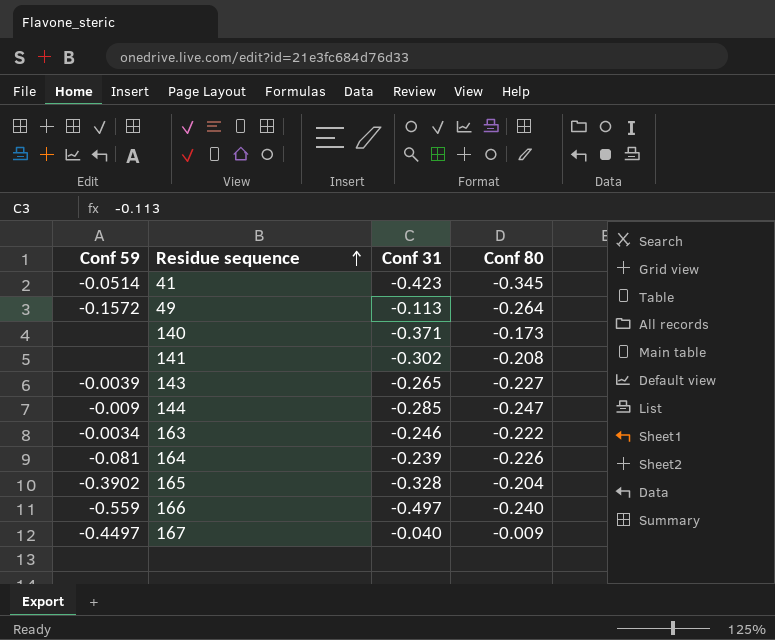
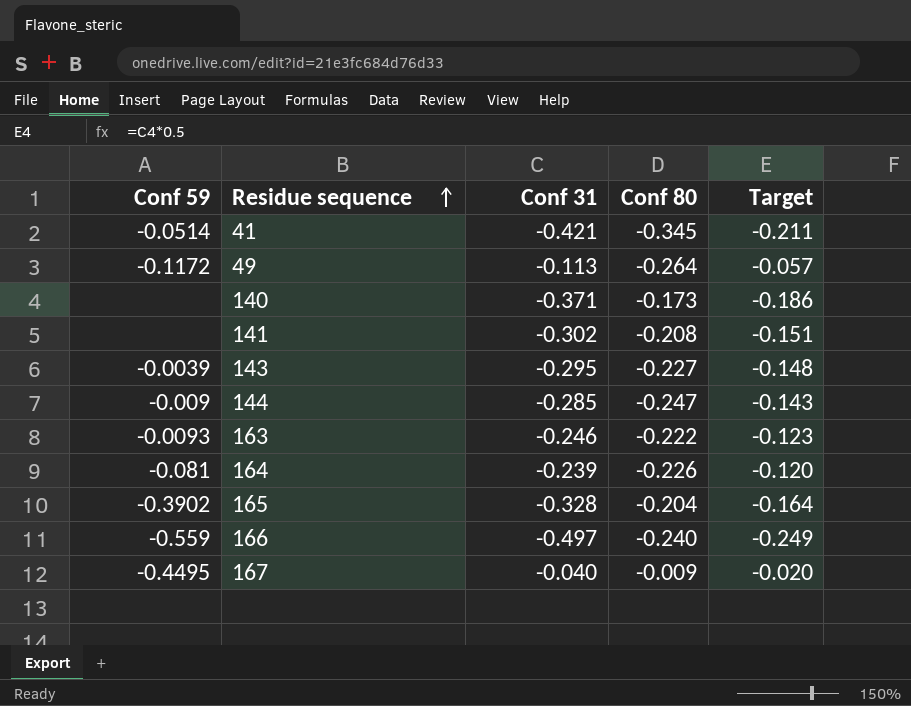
column Target | formula: none -> [Conf 31] * 0.5
41 | Conf 31: -0.423 -> -0.421
49 | Conf 59: -0.1572 -> -0.1172
143 | Conf 31: -0.265 -> -0.295
163 | Conf 59: -0.0034 -> -0.0093
167 | Conf 59: -0.4497 -> -0.4495

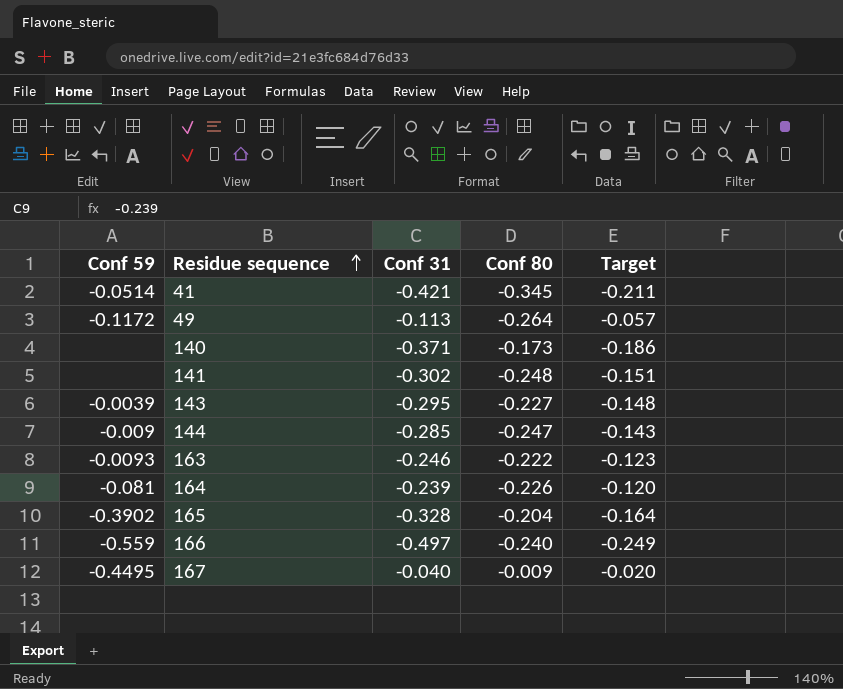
141 | Conf 80: -0.208 -> -0.248

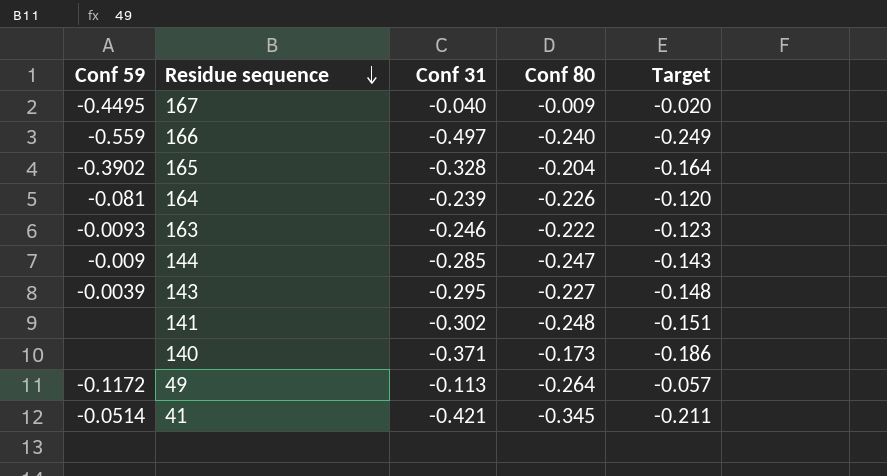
row order: Residue sequence ascending -> Residue sequence descending

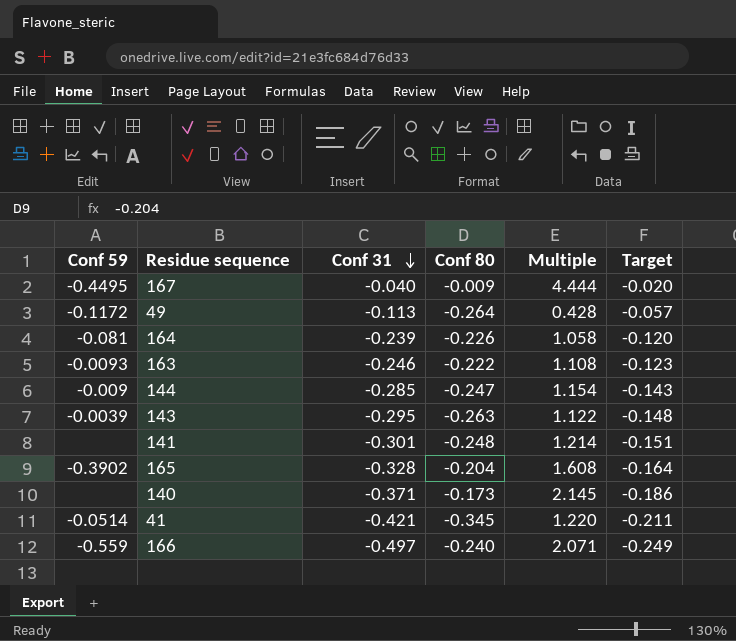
row order: Residue sequence descending -> Conf 31 descending
column Multiple | formula: none -> [Conf 31] / [Conf 80]
143 | Conf 80: -0.227 -> -0.263
141 | Conf 31: -0.302 -> -0.301

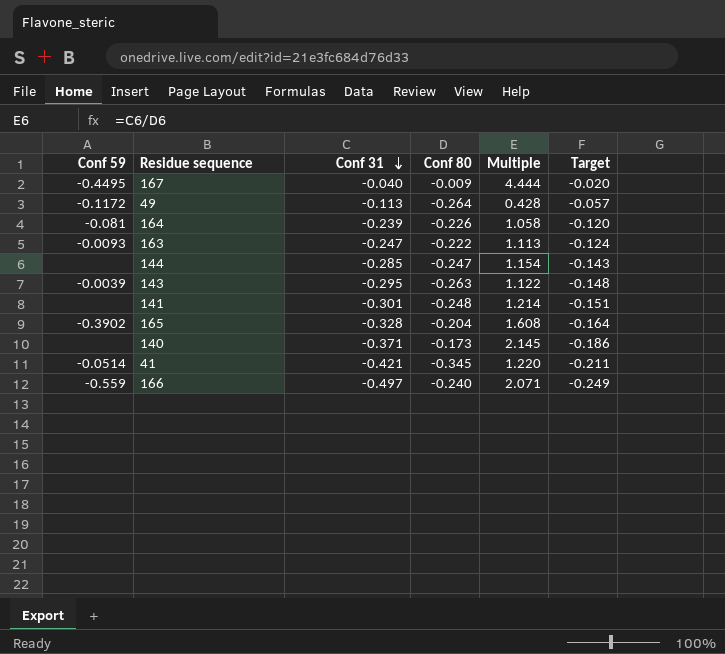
163 | Conf 31: -0.246 -> -0.247
163 | Multiple: 1.108 -> 1.113
163 | Target: -0.123 -> -0.124
144 | Conf 59: -0.009 -> none

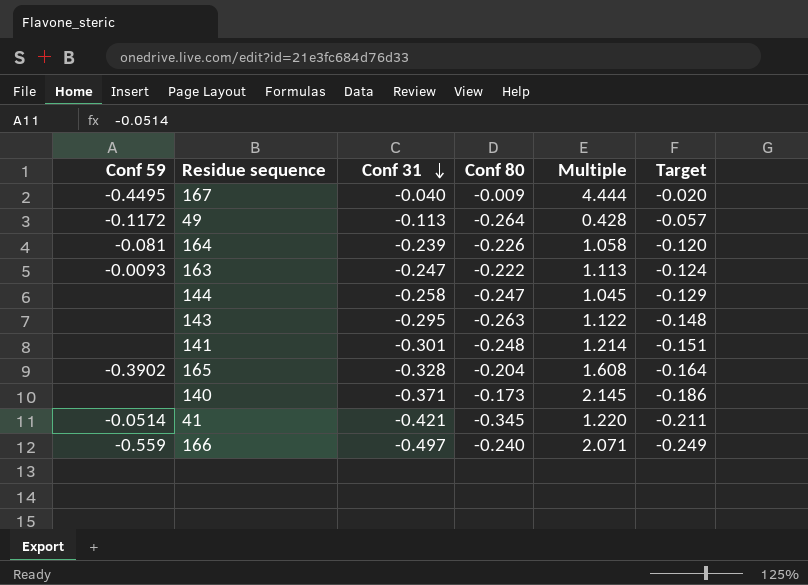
144 | Conf 31: -0.285 -> -0.258
144 | Multiple: 1.154 -> 1.045
144 | Target: -0.143 -> -0.129
143 | Conf 59: -0.0039 -> none

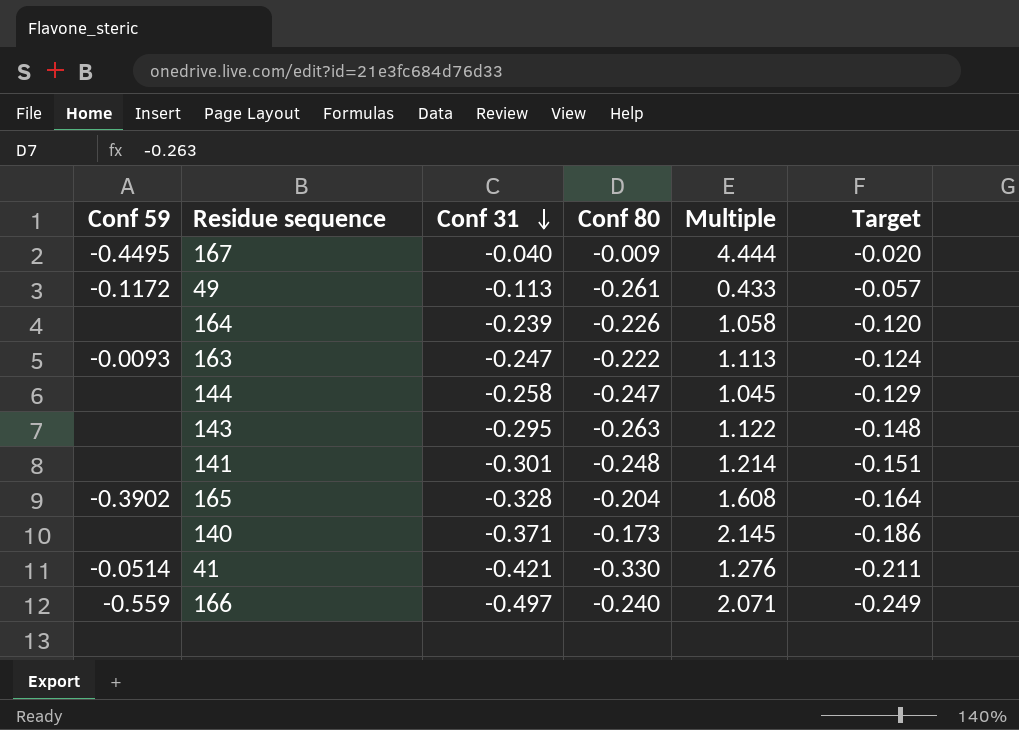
49 | Conf 80: -0.264 -> -0.261
49 | Multiple: 0.428 -> 0.433
164 | Conf 59: -0.081 -> none
41 | Conf 80: -0.345 -> -0.330
41 | Multiple: 1.220 -> 1.276

